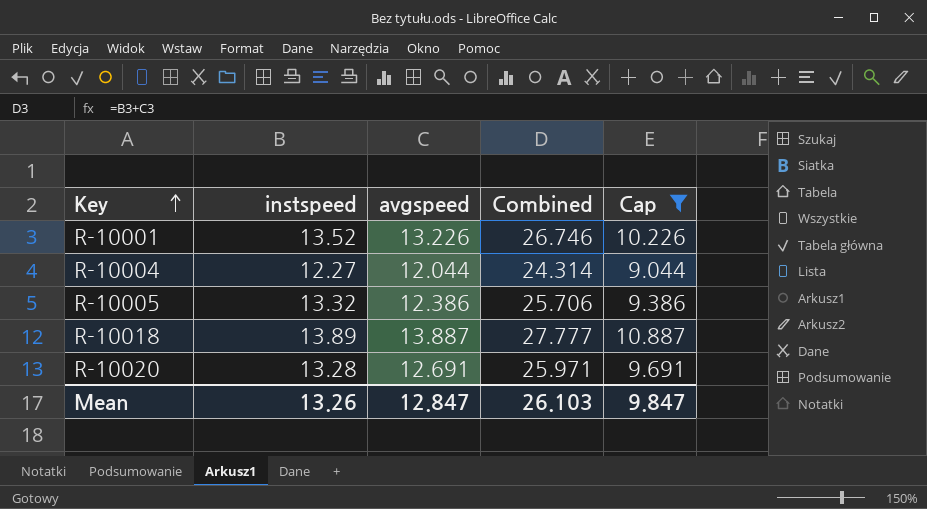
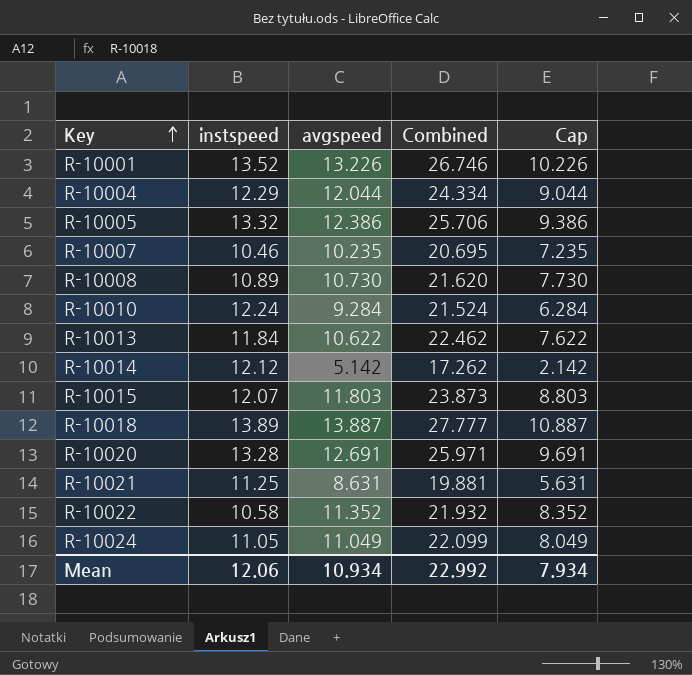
filter: Cap >= 9.044 -> none
R-10004 | instspeed: 12.27 -> 12.29
R-10004 | Combined: 24.314 -> 24.334
Mean | instspeed: 13.26 -> 12.06
Mean | avgspeed: 12.847 -> 10.934
Mean | Combined: 26.103 -> 22.992
Mean | Cap: 9.847 -> 7.934

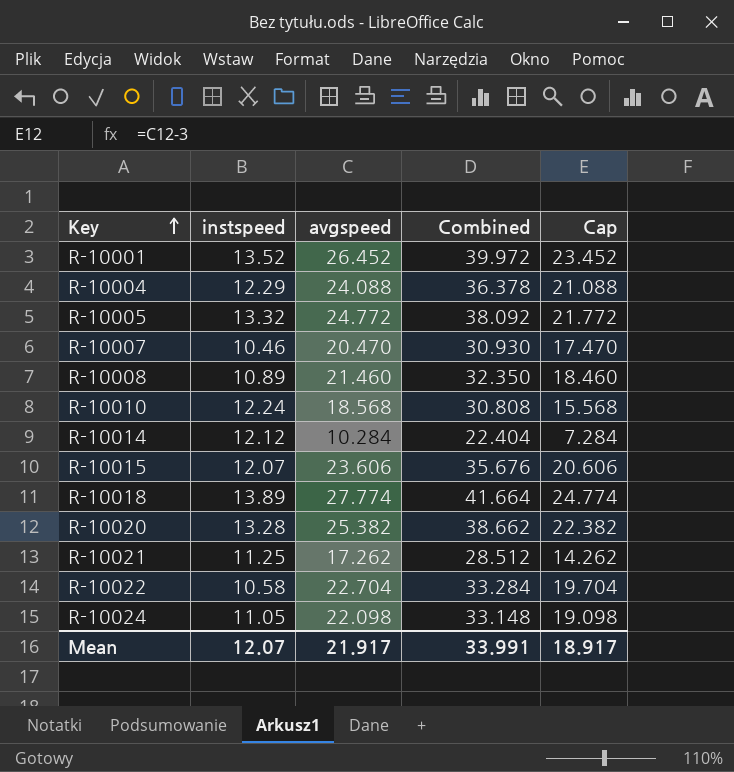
row R-10013: 11.84 | 10.622 | 22.462 | 7.622 -> none
R-10001 | avgspeed: 13.226 -> 26.452
R-10001 | Combined: 26.746 -> 39.972
R-10001 | Cap: 10.226 -> 23.452
R-10004 | avgspeed: 12.044 -> 24.088
R-10004 | Combined: 24.334 -> 36.378
R-10004 | Cap: 9.044 -> 21.088
R-10005 | avgspeed: 12.386 -> 24.772
R-10005 | Combined: 25.706 -> 38.092
R-10005 | Cap: 9.386 -> 21.772
R-10007 | avgspeed: 10.235 -> 20.470
R-10007 | Combined: 20.695 -> 30.930
R-10007 | Cap: 7.235 -> 17.470
R-10008 | avgspeed: 10.730 -> 21.460
R-10008 | Combined: 21.620 -> 32.350
R-10008 | Cap: 7.730 -> 18.460
R-10010 | avgspeed: 9.284 -> 18.568
R-10010 | Combined: 21.524 -> 30.808
R-10010 | Cap: 6.284 -> 15.568
R-10014 | avgspeed: 5.142 -> 10.284
R-10014 | Combined: 17.262 -> 22.404
R-10014 | Cap: 2.142 -> 7.284
R-10015 | avgspeed: 11.803 -> 23.606
R-10015 | Combined: 23.873 -> 35.676
R-10015 | Cap: 8.803 -> 20.606
R-10018 | avgspeed: 13.887 -> 27.774
R-10018 | Combined: 27.777 -> 41.664
R-10018 | Cap: 10.887 -> 24.774
R-10020 | avgspeed: 12.691 -> 25.382
R-10020 | Combined: 25.971 -> 38.662
R-10020 | Cap: 9.691 -> 22.382
R-10021 | avgspeed: 8.631 -> 17.262
R-10021 | Combined: 19.881 -> 28.512
R-10021 | Cap: 5.631 -> 14.262
R-10022 | avgspeed: 11.352 -> 22.704
R-10022 | Combined: 21.932 -> 33.284
R-10022 | Cap: 8.352 -> 19.704
R-10024 | avgspeed: 11.049 -> 22.098
R-10024 | Combined: 22.099 -> 33.148
R-10024 | Cap: 8.049 -> 19.098
Mean | instspeed: 12.06 -> 12.07
Mean | avgspeed: 10.934 -> 21.917
Mean | Combined: 22.992 -> 33.991
Mean | Cap: 7.934 -> 18.917

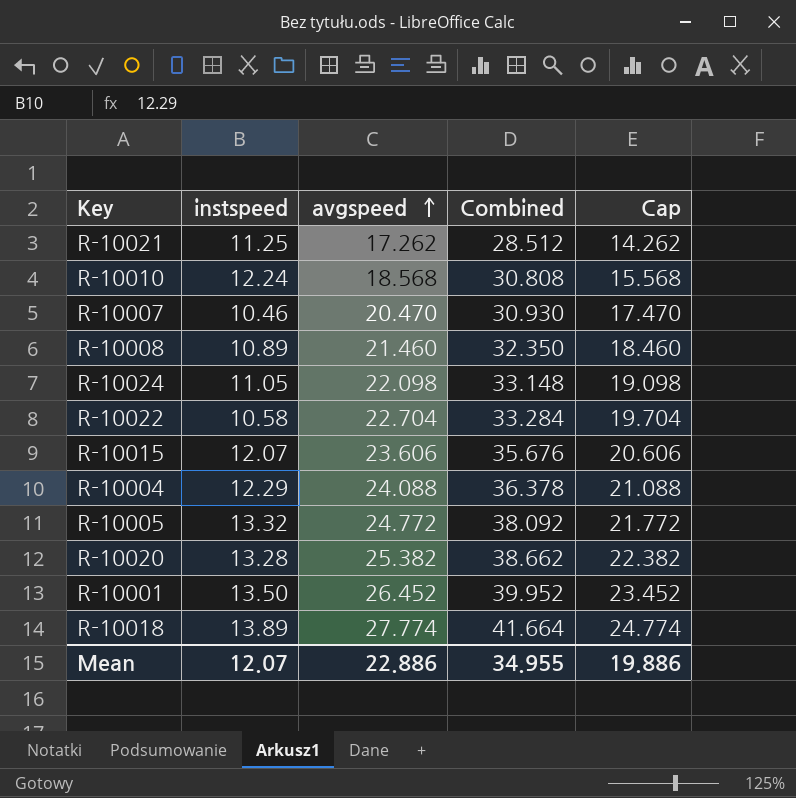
row order: Key ascending -> avgspeed ascending
row R-10014: 12.12 | 10.284 | 22.404 | 7.284 -> none
R-10001 | instspeed: 13.52 -> 13.50
R-10001 | Combined: 39.972 -> 39.952
Mean | avgspeed: 21.917 -> 22.886
Mean | Combined: 33.991 -> 34.955
Mean | Cap: 18.917 -> 19.886

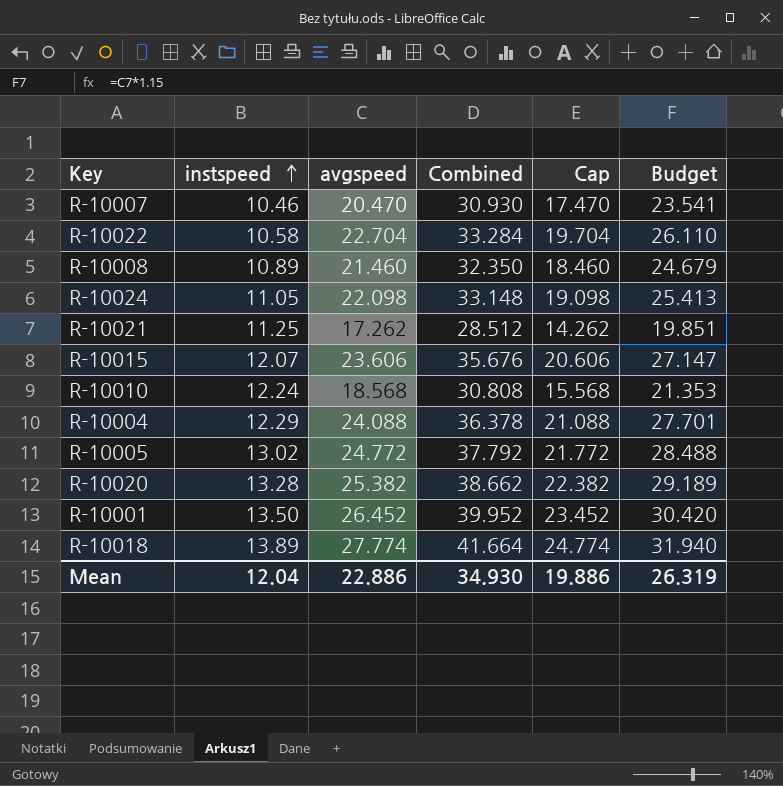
row order: avgspeed ascending -> instspeed ascending
column Budget | formula: none -> [avgspeed] * 1.15
R-10005 | instspeed: 13.32 -> 13.02
R-10005 | Combined: 38.092 -> 37.792
Mean | instspeed: 12.07 -> 12.04
Mean | Combined: 34.955 -> 34.930

